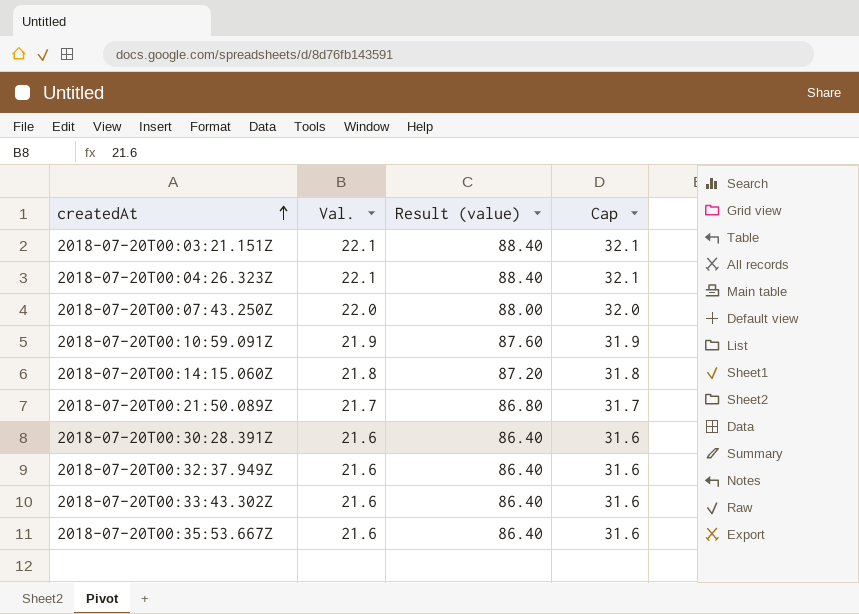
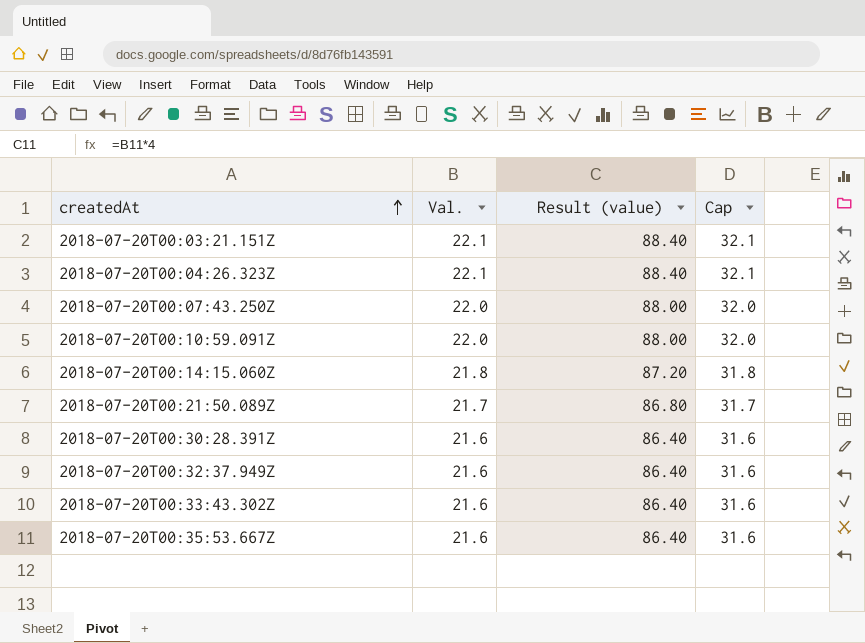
2018-07-20T00:10:59.091Z | Val.: 21.9 -> 22.0
2018-07-20T00:10:59.091Z | Result (value): 87.60 -> 88.00
2018-07-20T00:10:59.091Z | Cap: 31.9 -> 32.0

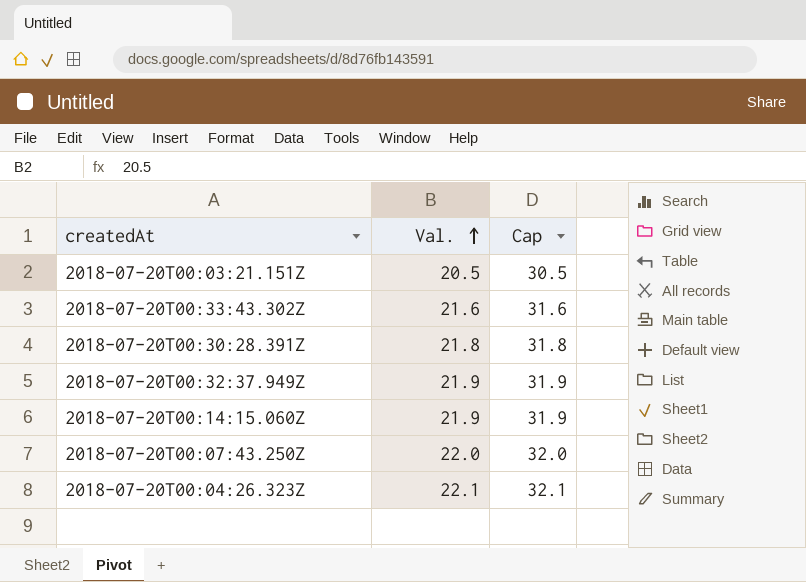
row order: createdAt ascending -> Val. ascending
column Result (value) | formula: [Val.] * 4 -> none
row 2018-07-20T00:10:59.091Z: 22.0 | 88.00 | 32.0 -> none
row 2018-07-20T00:21:50.089Z: 21.7 | 86.80 | 31.7 -> none
row 2018-07-20T00:35:53.667Z: 21.6 | 86.40 | 31.6 -> none
2018-07-20T00:03:21.151Z | Val.: 22.1 -> 20.5
2018-07-20T00:03:21.151Z | Cap: 32.1 -> 30.5
2018-07-20T00:30:28.391Z | Val.: 21.6 -> 21.8
2018-07-20T00:30:28.391Z | Cap: 31.6 -> 31.8
2018-07-20T00:32:37.949Z | Val.: 21.6 -> 21.9
2018-07-20T00:32:37.949Z | Cap: 31.6 -> 31.9
2018-07-20T00:14:15.060Z | Val.: 21.8 -> 21.9
2018-07-20T00:14:15.060Z | Cap: 31.8 -> 31.9

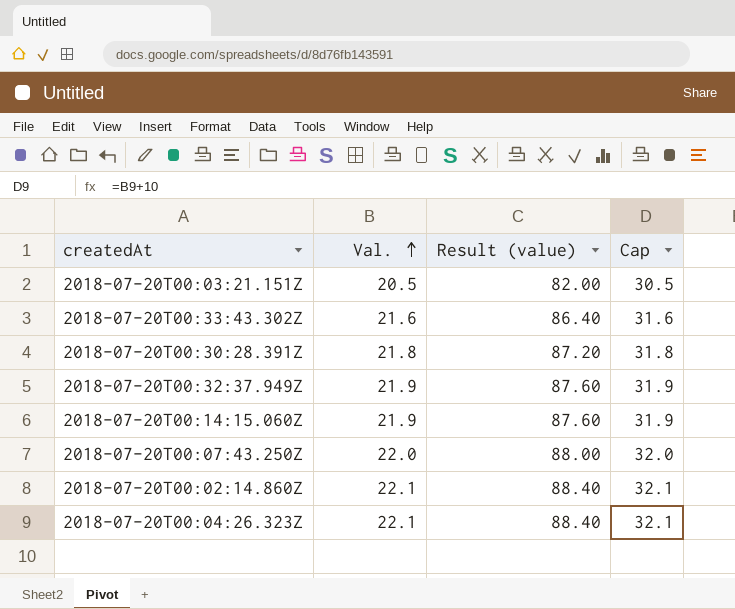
column Result (value) | formula: none -> [Val.] * 4
row 2018-07-20T00:02:14.860Z: none -> 22.1 | 88.40 | 32.1

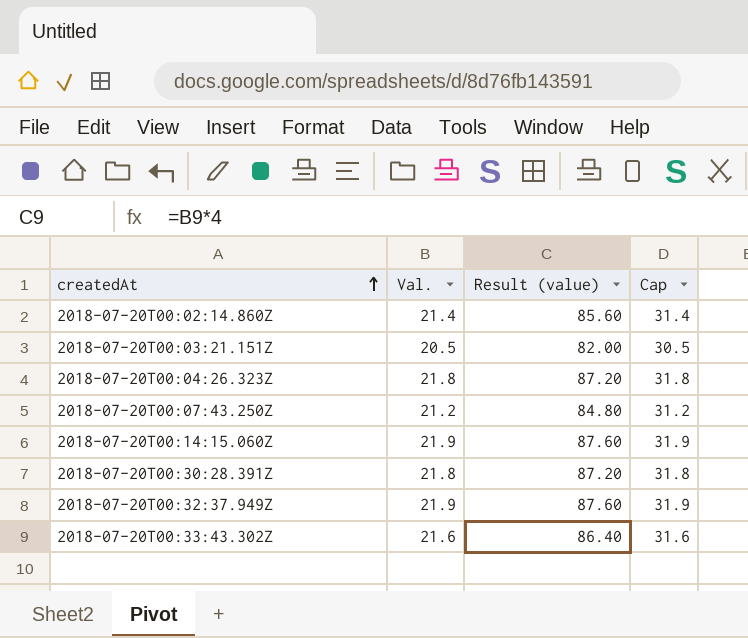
row order: Val. ascending -> createdAt ascending
2018-07-20T00:02:14.860Z | Val.: 22.1 -> 21.4
2018-07-20T00:02:14.860Z | Result (value): 88.40 -> 85.60
2018-07-20T00:02:14.860Z | Cap: 32.1 -> 31.4
2018-07-20T00:04:26.323Z | Val.: 22.1 -> 21.8
2018-07-20T00:04:26.323Z | Result (value): 88.40 -> 87.20
2018-07-20T00:04:26.323Z | Cap: 32.1 -> 31.8
2018-07-20T00:07:43.250Z | Val.: 22.0 -> 21.2
2018-07-20T00:07:43.250Z | Result (value): 88.00 -> 84.80
2018-07-20T00:07:43.250Z | Cap: 32.0 -> 31.2

